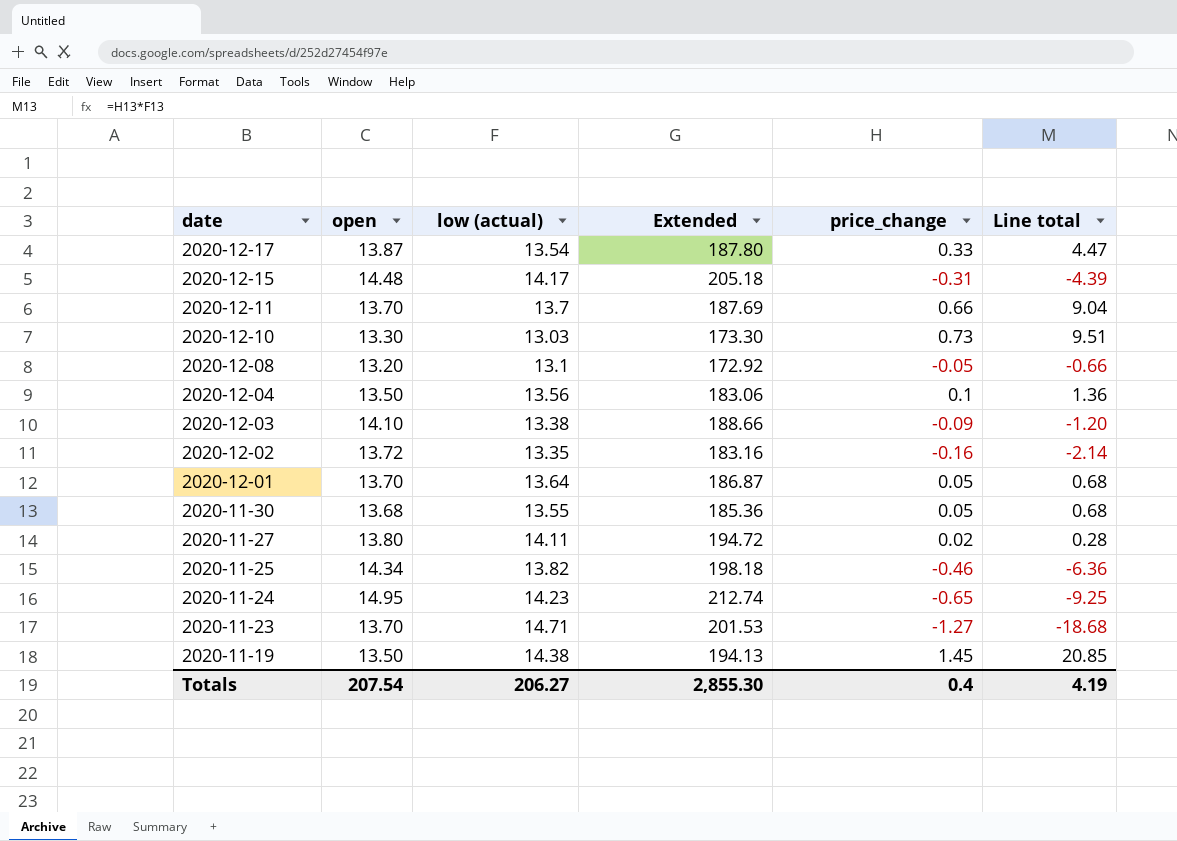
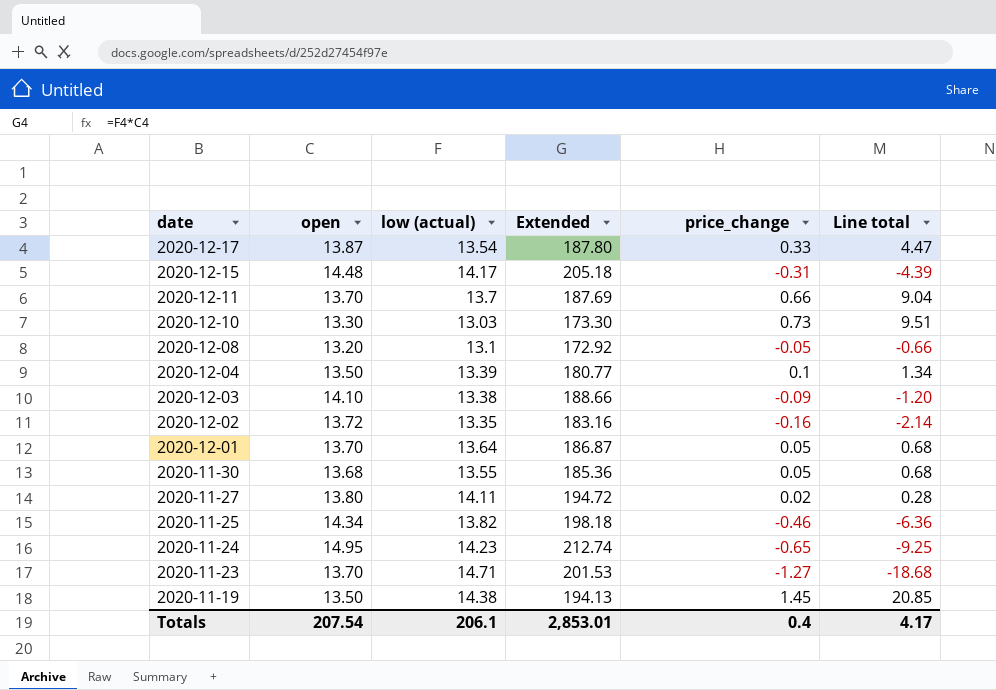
2020-12-04 | low (actual): 13.56 -> 13.39
2020-12-04 | Extended: 183.06 -> 180.77
2020-12-04 | Line total: 1.36 -> 1.34
Totals | low (actual): 206.27 -> 206.1
Totals | Extended: 2,855.30 -> 2,853.01
Totals | Line total: 4.19 -> 4.17

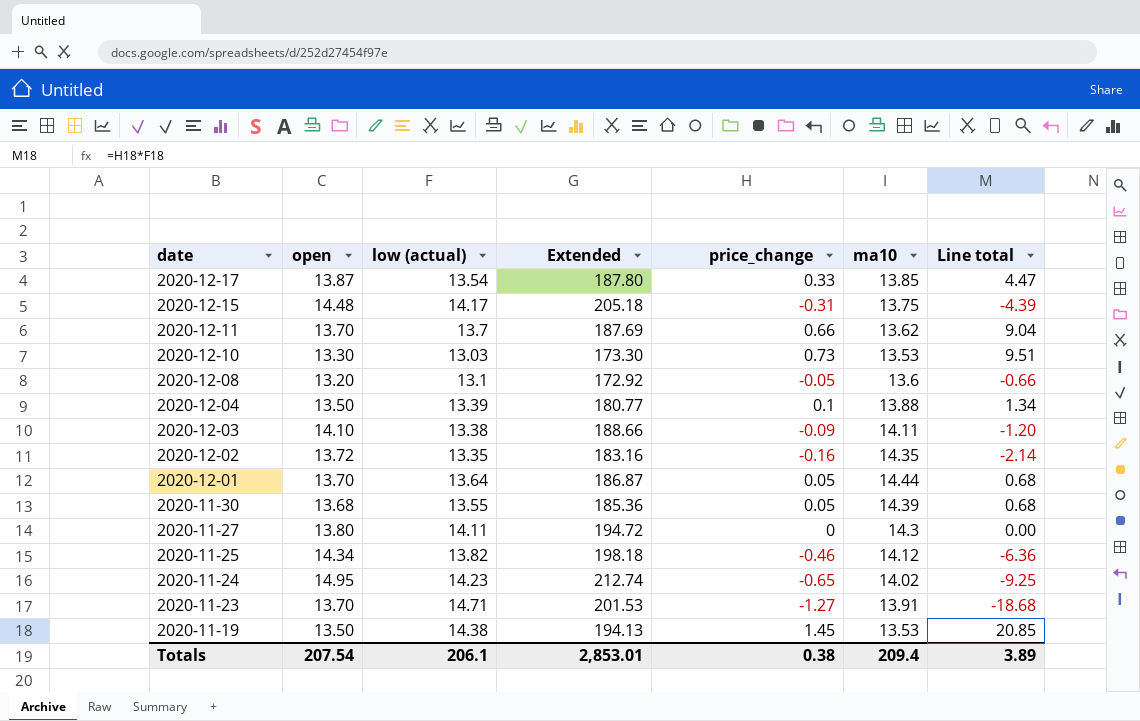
column ma10 | position: none -> 6
2020-11-27 | price_change: 0.02 -> 0
2020-11-27 | Line total: 0.28 -> 0.00
Totals | price_change: 0.4 -> 0.38
Totals | Line total: 4.17 -> 3.89

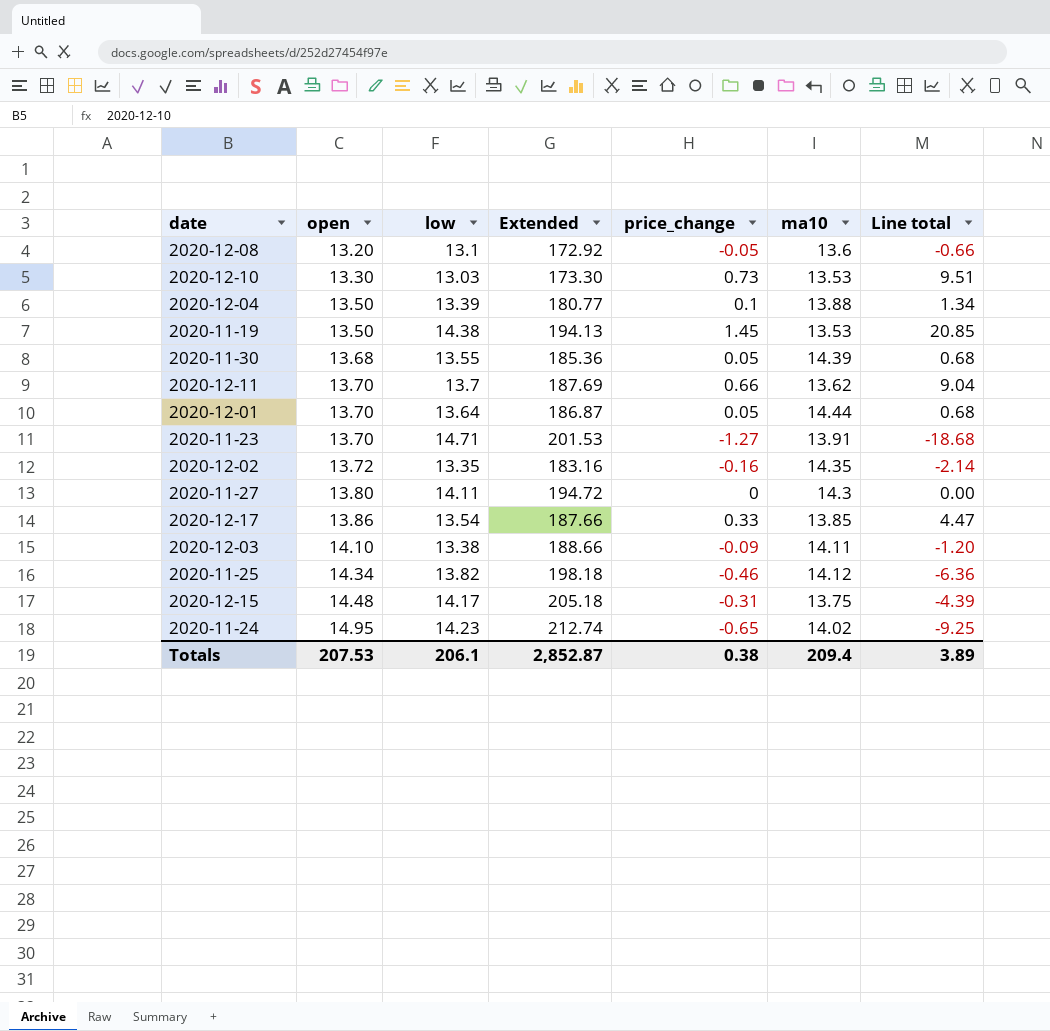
row order: date descending -> open ascending
column name: low (actual) -> low
2020-12-17 | open: 13.87 -> 13.86
2020-12-17 | Extended: 187.80 -> 187.66
Totals | open: 207.54 -> 207.53
Totals | Extended: 2,853.01 -> 2,852.87

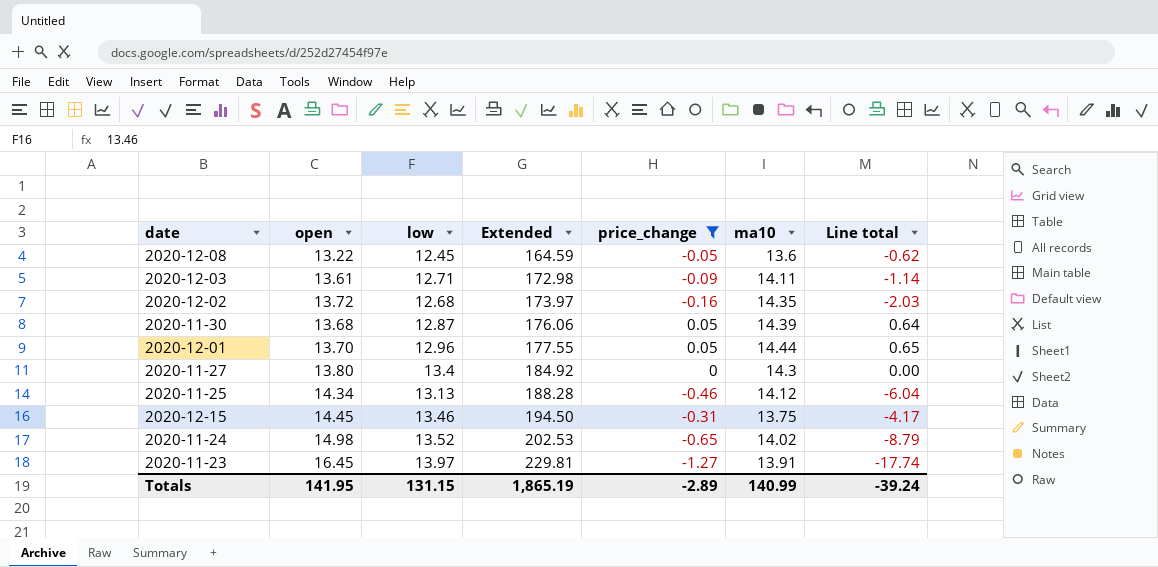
filter: none -> price_change <= 0.05
row order: open ascending -> Extended ascending
2020-12-08 | open: 13.20 -> 13.22
2020-12-08 | low: 13.1 -> 12.45
2020-12-08 | Extended: 172.92 -> 164.59
2020-12-08 | Line total: -0.66 -> -0.62
2020-12-03 | open: 14.10 -> 13.61
2020-12-03 | low: 13.38 -> 12.71
2020-12-03 | Extended: 188.66 -> 172.98
2020-12-03 | Line total: -1.20 -> -1.14
2020-12-02 | low: 13.35 -> 12.68
2020-12-02 | Extended: 183.16 -> 173.97
2020-12-02 | Line total: -2.14 -> -2.03
2020-11-30 | low: 13.55 -> 12.87
2020-11-30 | Extended: 185.36 -> 176.06
2020-11-30 | Line total: 0.68 -> 0.64
2020-12-01 | low: 13.64 -> 12.96
2020-12-01 | Extended: 186.87 -> 177.55
2020-12-01 | Line total: 0.68 -> 0.65
2020-11-27 | low: 14.11 -> 13.4
2020-11-27 | Extended: 194.72 -> 184.92
2020-11-25 | low: 13.82 -> 13.13
2020-11-25 | Extended: 198.18 -> 188.28
2020-11-25 | Line total: -6.36 -> -6.04
2020-12-15 | open: 14.48 -> 14.45
2020-12-15 | low: 14.17 -> 13.46
2020-12-15 | Extended: 205.18 -> 194.50
2020-12-15 | Line total: -4.39 -> -4.17
2020-11-24 | open: 14.95 -> 14.98
2020-11-24 | low: 14.23 -> 13.52
2020-11-24 | Extended: 212.74 -> 202.53
2020-11-24 | Line total: -9.25 -> -8.79
2020-11-23 | open: 13.70 -> 16.45
2020-11-23 | low: 14.71 -> 13.97
2020-11-23 | Extended: 201.53 -> 229.81
2020-11-23 | Line total: -18.68 -> -17.74
Totals | open: 207.53 -> 141.95
Totals | low: 206.1 -> 131.15
Totals | Extended: 2,852.87 -> 1,865.19
Totals | price_change: 0.38 -> -2.89
Totals | ma10: 209.4 -> 140.99
Totals | Line total: 3.89 -> -39.24

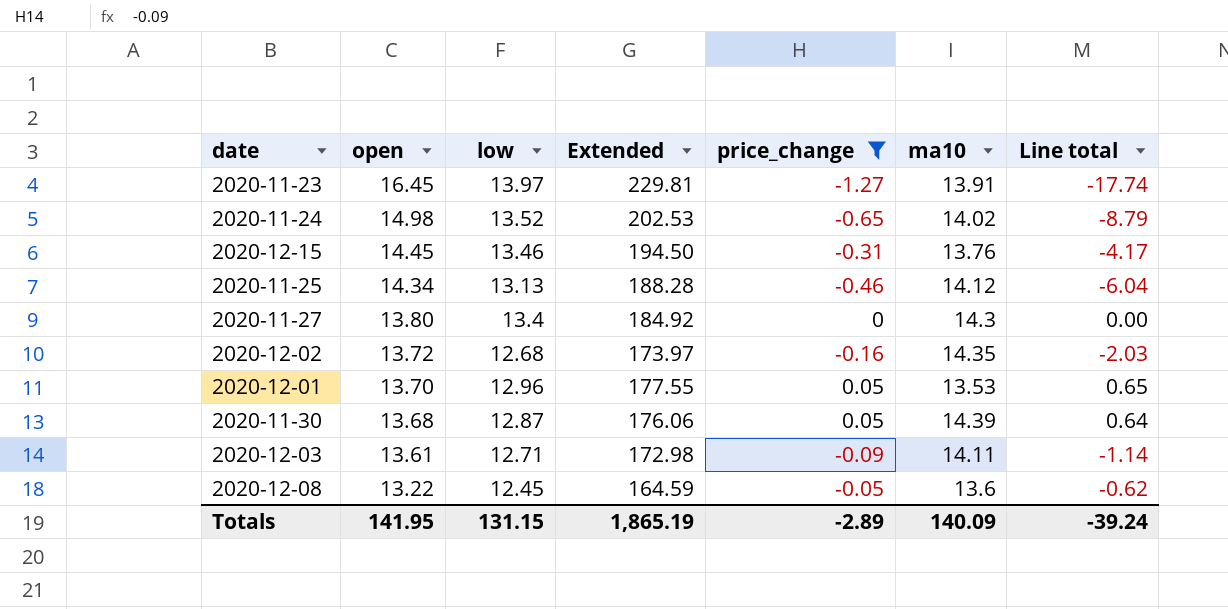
row order: Extended ascending -> open descending
2020-12-15 | ma10: 13.75 -> 13.76
2020-12-01 | ma10: 14.44 -> 13.53
Totals | ma10: 140.99 -> 140.09

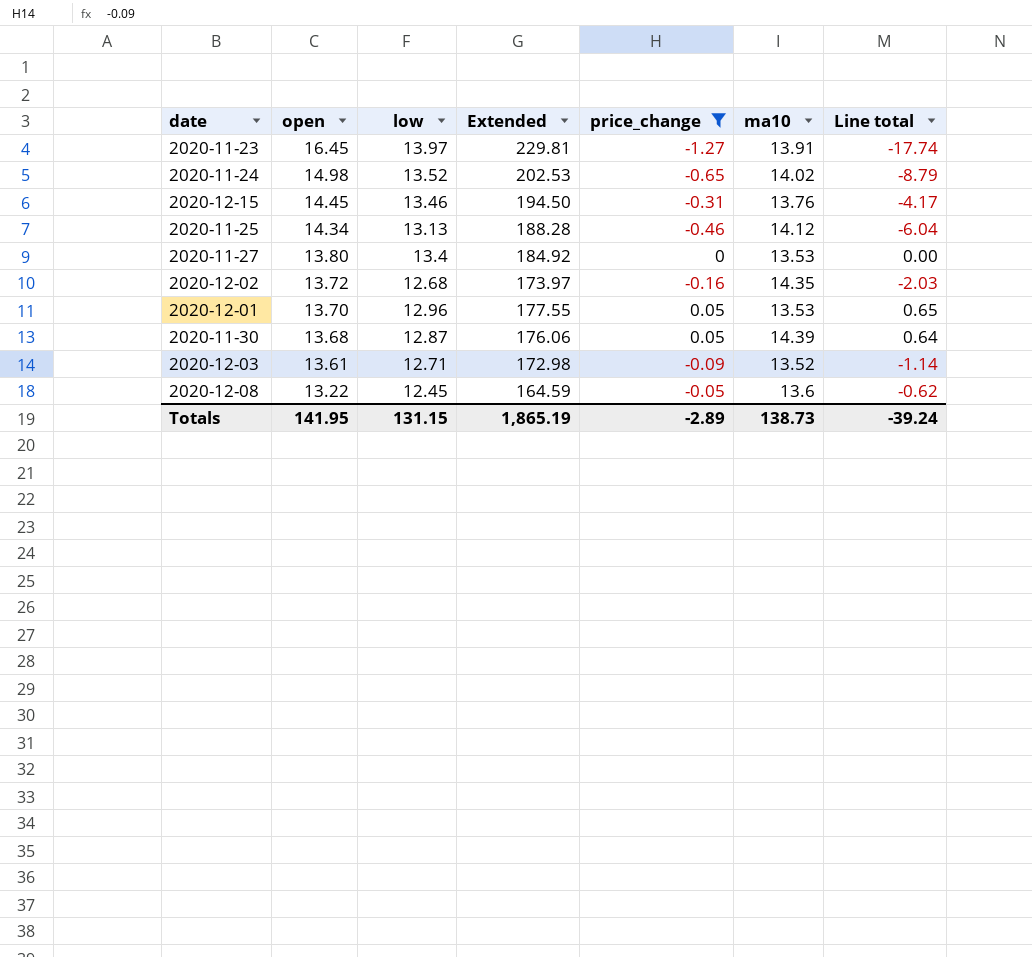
2020-11-27 | ma10: 14.3 -> 13.53
2020-12-03 | ma10: 14.11 -> 13.52
Totals | ma10: 140.09 -> 138.73

